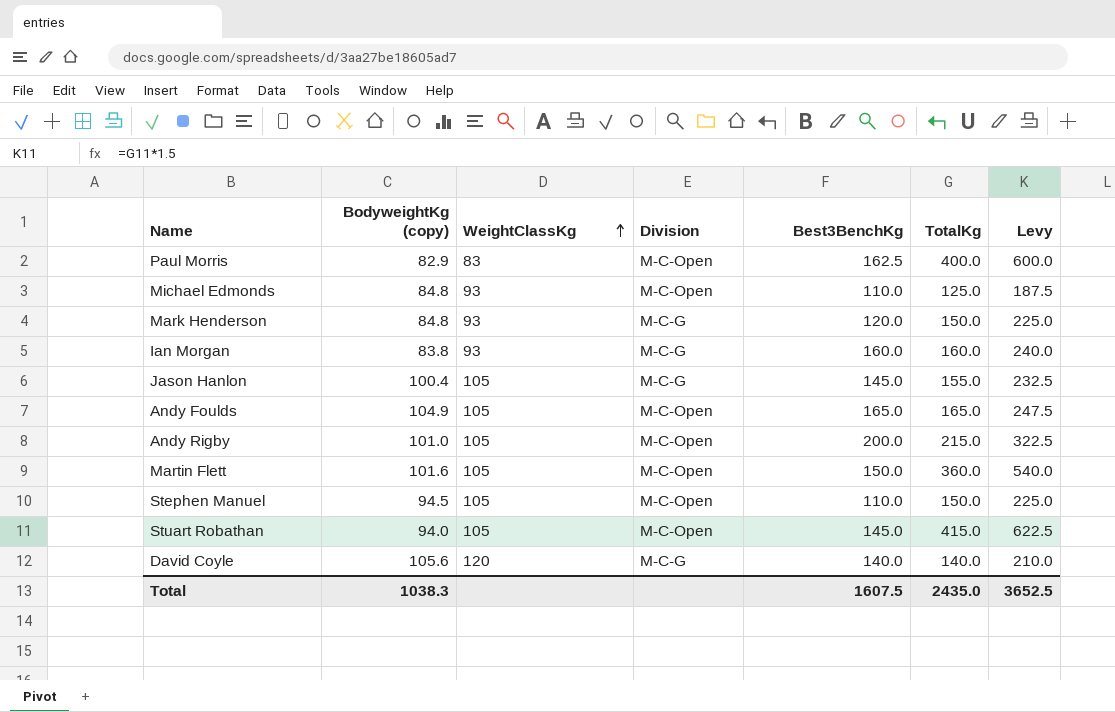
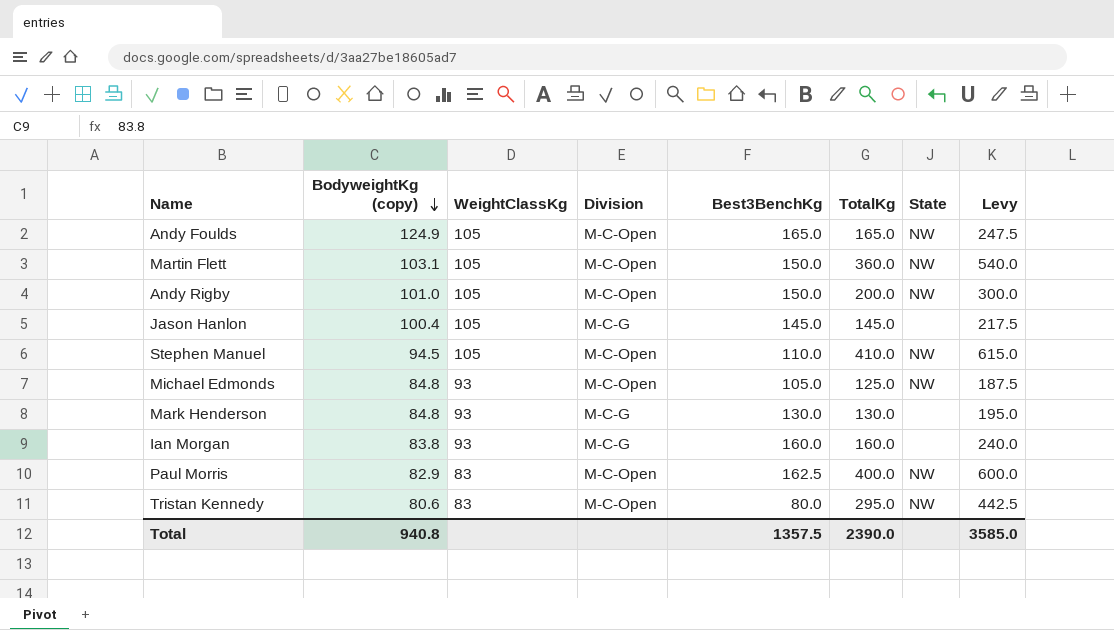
row order: WeightClassKg ascending -> BodyweightKg (copy) descending
column State | position: none -> 7
row Stuart Robathan: 94.0 | 105 | M-C-Open | 145.0 | 415.0 | 622.5 -> none
row David Coyle: 105.6 | 120 | M-C-G | 140.0 | 140.0 | 210.0 -> none
Andy Foulds | BodyweightKg (copy): 104.9 -> 124.9
Martin Flett | BodyweightKg (copy): 101.6 -> 103.1
Andy Rigby | Best3BenchKg: 200.0 -> 150.0
Andy Rigby | TotalKg: 215.0 -> 200.0
Andy Rigby | Levy: 322.5 -> 300.0
Jason Hanlon | TotalKg: 155.0 -> 145.0
Jason Hanlon | Levy: 232.5 -> 217.5
Stephen Manuel | TotalKg: 150.0 -> 410.0
Stephen Manuel | Levy: 225.0 -> 615.0
Michael Edmonds | Best3BenchKg: 110.0 -> 105.0
Mark Henderson | Best3BenchKg: 120.0 -> 130.0
Mark Henderson | TotalKg: 150.0 -> 130.0
Mark Henderson | Levy: 225.0 -> 195.0
row Tristan Kennedy: none -> 80.6 | 83 | M-C-Open | 80.0 | 295.0 | NW | 442.5
Total | BodyweightKg (copy): 1038.3 -> 940.8
Total | Best3BenchKg: 1607.5 -> 1357.5
Total | TotalKg: 2435.0 -> 2390.0
Total | Levy: 3652.5 -> 3585.0

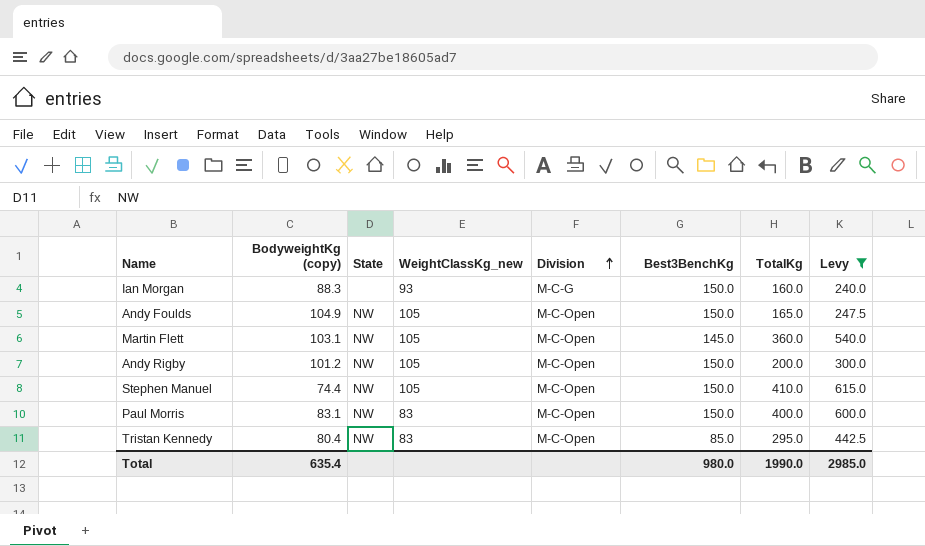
filter: none -> Levy >= 240.0
row order: BodyweightKg (copy) descending -> Division ascending
column State | position: 7 -> 3
column name: WeightClassKg -> WeightClassKg_new
Ian Morgan | BodyweightKg (copy): 83.8 -> 88.3
Ian Morgan | Best3BenchKg: 160.0 -> 150.0
Andy Foulds | BodyweightKg (copy): 124.9 -> 104.9
Andy Foulds | Best3BenchKg: 165.0 -> 150.0
Martin Flett | Best3BenchKg: 150.0 -> 145.0
Andy Rigby | BodyweightKg (copy): 101.0 -> 101.2
Stephen Manuel | BodyweightKg (copy): 94.5 -> 74.4
Stephen Manuel | Best3BenchKg: 110.0 -> 150.0
Paul Morris | BodyweightKg (copy): 82.9 -> 83.1
Paul Morris | Best3BenchKg: 162.5 -> 150.0
Tristan Kennedy | BodyweightKg (copy): 80.6 -> 80.4
Tristan Kennedy | Best3BenchKg: 80.0 -> 85.0
Total | BodyweightKg (copy): 940.8 -> 635.4
Total | Best3BenchKg: 1357.5 -> 980.0
Total | TotalKg: 2390.0 -> 1990.0
Total | Levy: 3585.0 -> 2985.0

